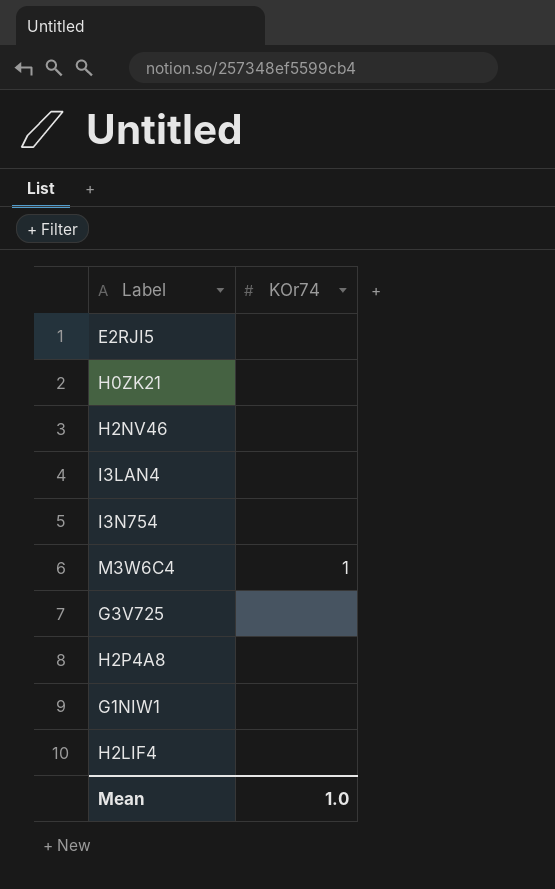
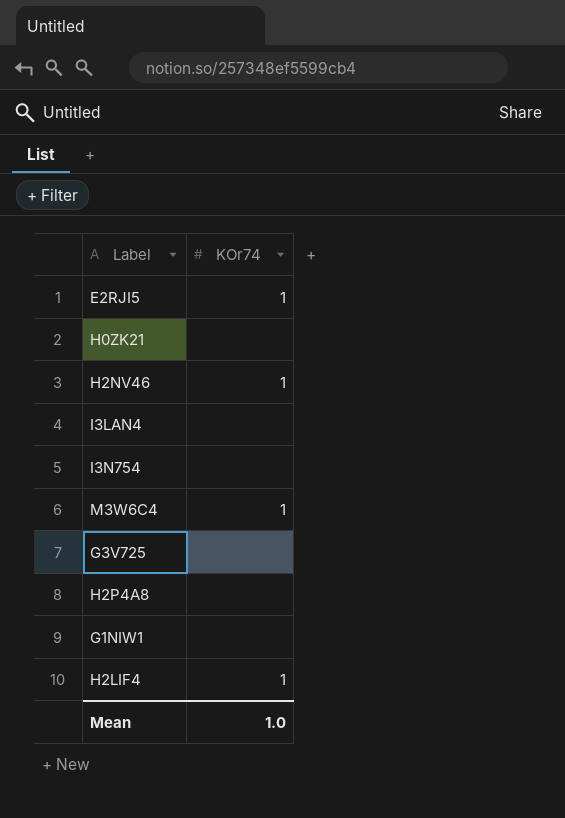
E2RJI5 | KOr74: none -> 1
H2NV46 | KOr74: none -> 1
H2LIF4 | KOr74: none -> 1

